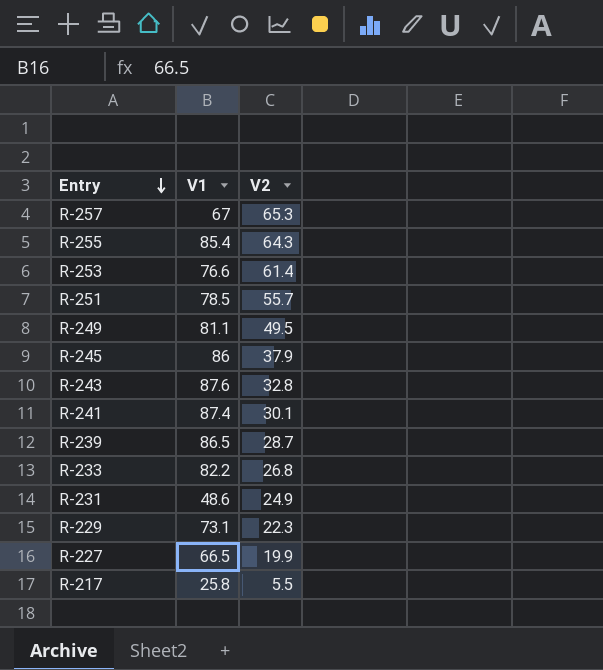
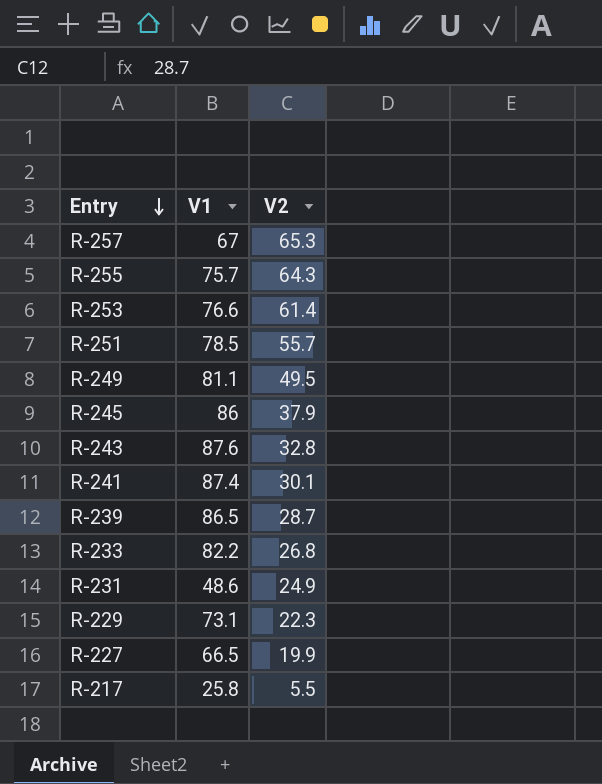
R-255 | V1: 85.4 -> 75.7

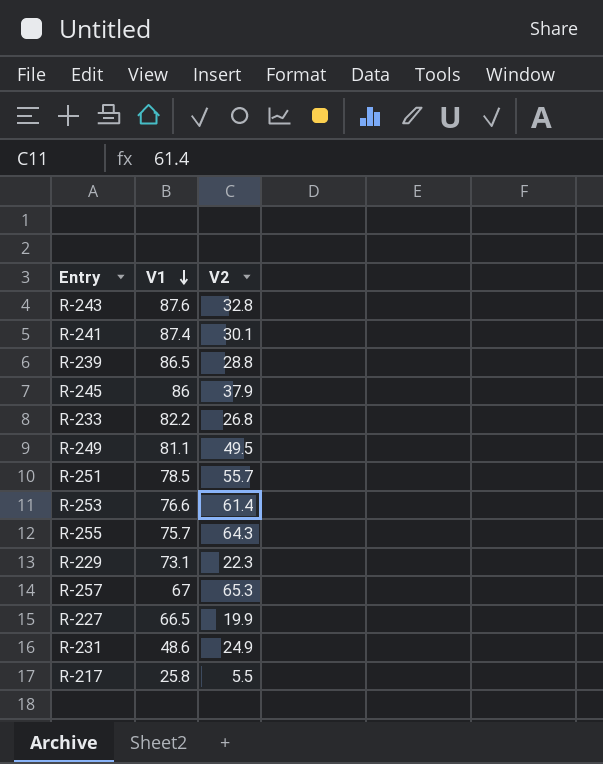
row order: Entry descending -> V1 descending
R-239 | V2: 28.7 -> 28.8

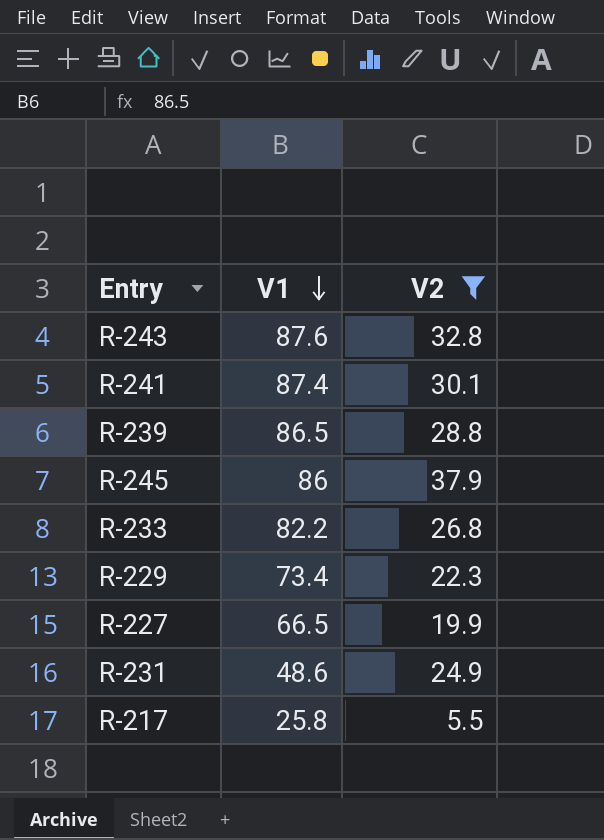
filter: none -> V2 <= 37.9
R-229 | V1: 73.1 -> 73.4

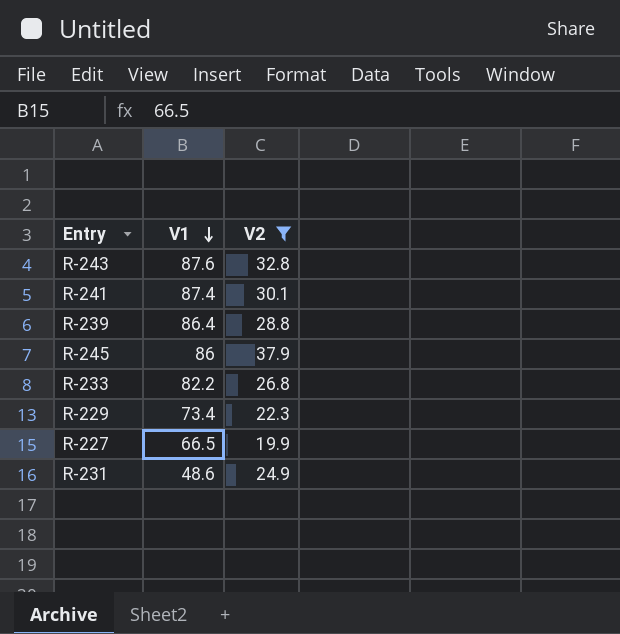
row R-217: 25.8 | 5.5 -> none
R-239 | V1: 86.5 -> 86.4

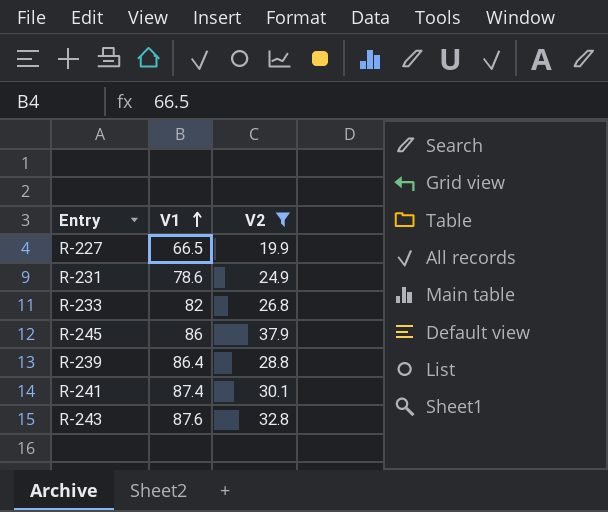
row order: V1 descending -> V1 ascending
row R-229: 73.4 | 22.3 -> none
R-231 | V1: 48.6 -> 78.6
R-233 | V1: 82.2 -> 82

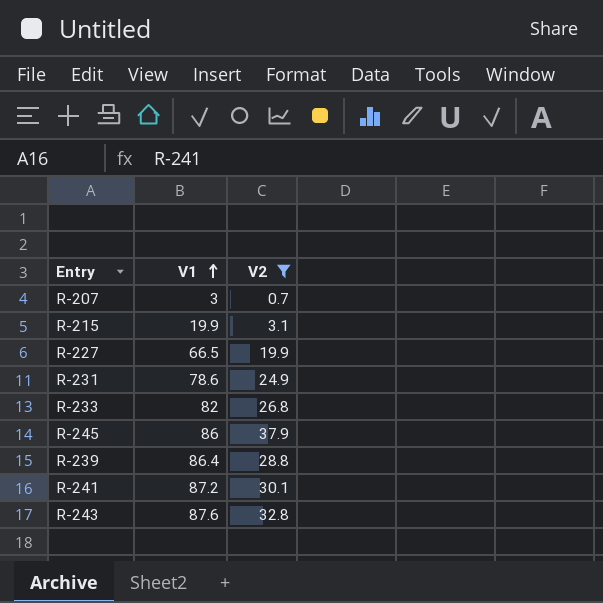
row R-207: none -> 3 | 0.7
row R-215: none -> 19.9 | 3.1
R-241 | V1: 87.4 -> 87.2

